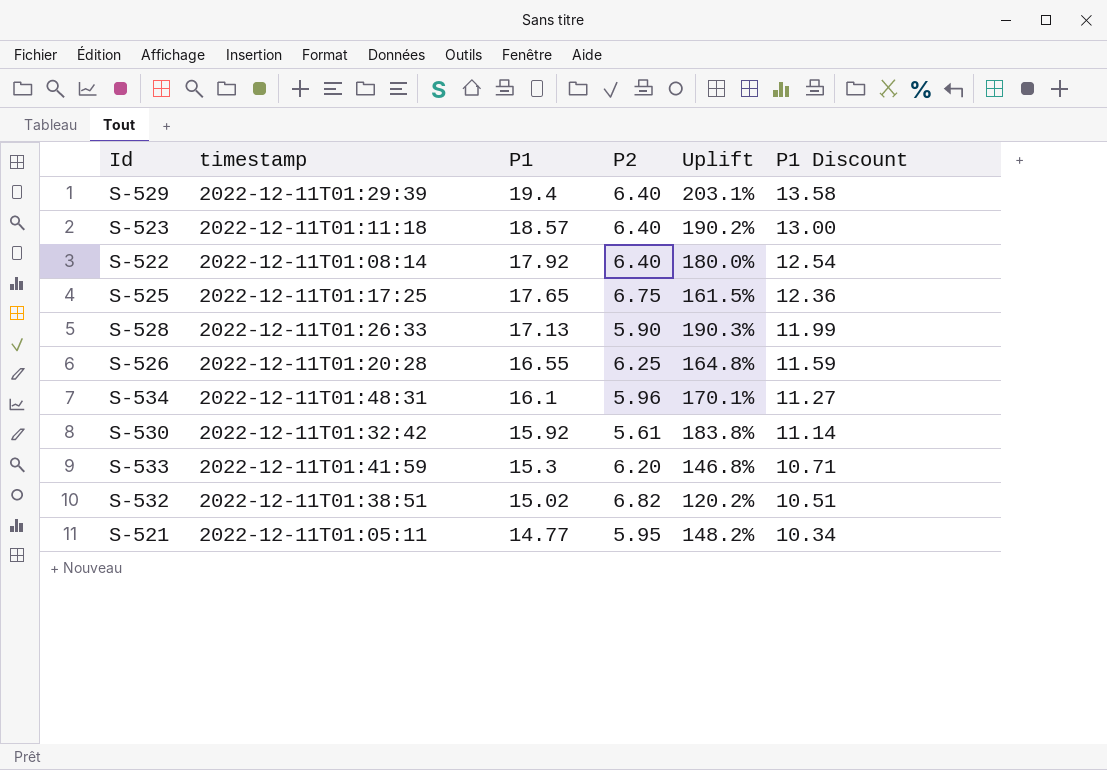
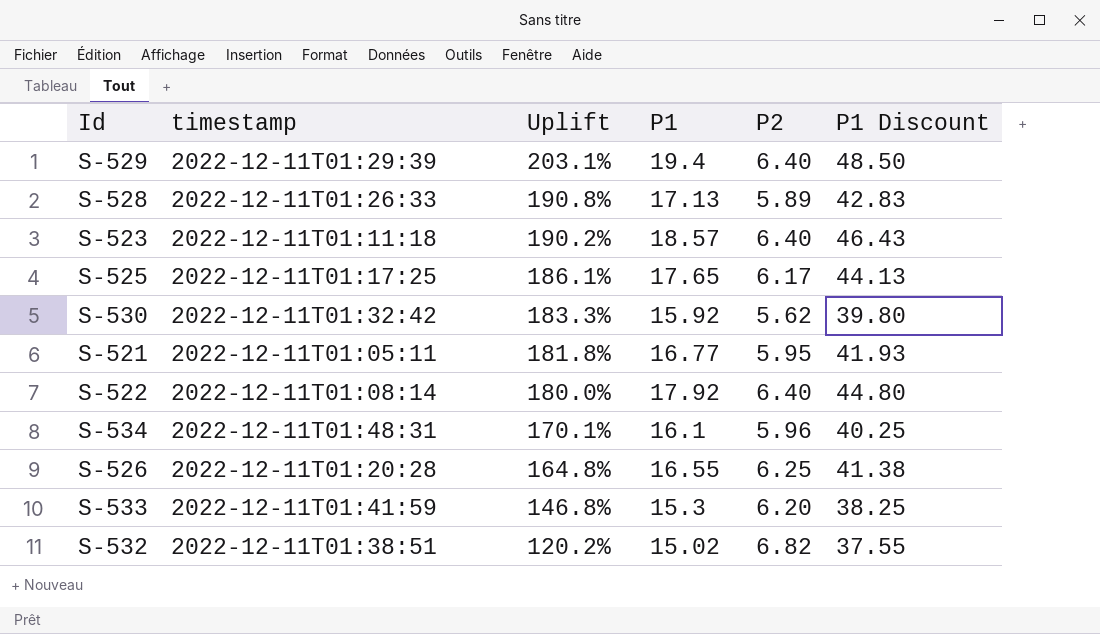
row order: P1 descending -> Uplift descending
column Uplift | position: 5 -> 3
column P1 Discount | formula: [P1] * 0.7 -> [P1] * 2.5
S-528 | Uplift: 190.3% -> 190.8%
S-528 | P2: 5.90 -> 5.89
S-525 | Uplift: 161.5% -> 186.1%
S-525 | P2: 6.75 -> 6.17
S-530 | Uplift: 183.8% -> 183.3%
S-530 | P2: 5.61 -> 5.62
S-521 | Uplift: 148.2% -> 181.8%
S-521 | P1: 14.77 -> 16.77

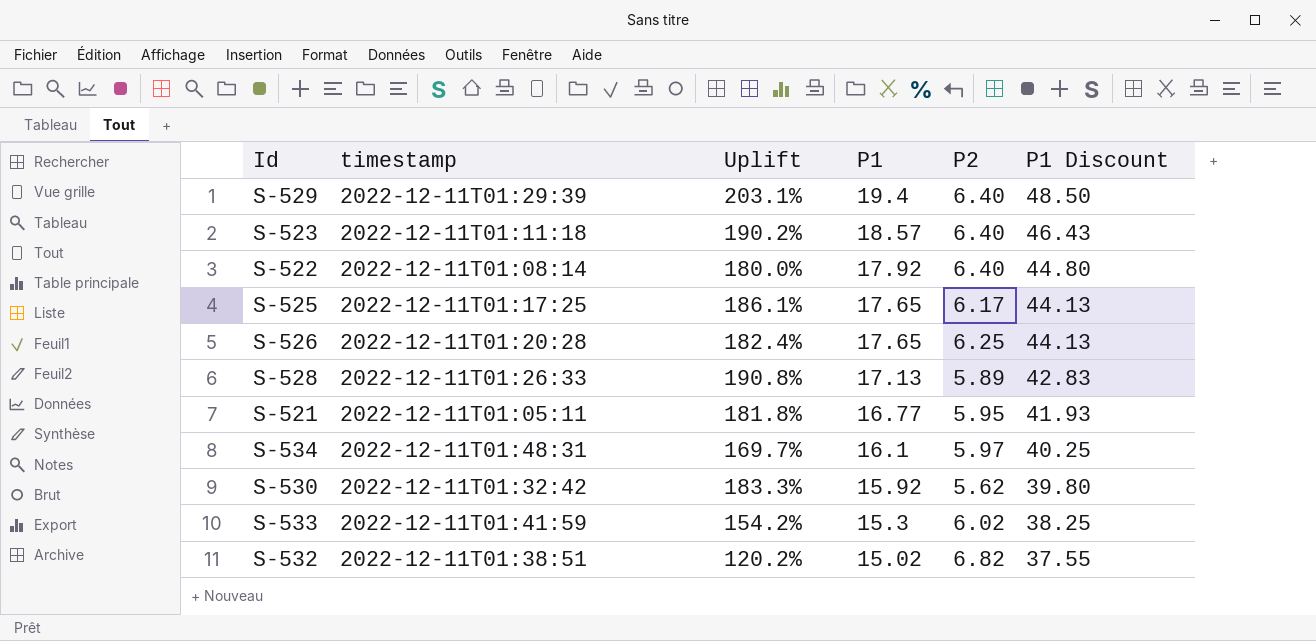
row order: Uplift descending -> P1 descending
S-526 | Uplift: 164.8% -> 182.4%
S-526 | P1: 16.55 -> 17.65
S-526 | P1 Discount: 41.38 -> 44.13
S-534 | Uplift: 170.1% -> 169.7%
S-534 | P2: 5.96 -> 5.97
S-533 | Uplift: 146.8% -> 154.2%
S-533 | P2: 6.20 -> 6.02

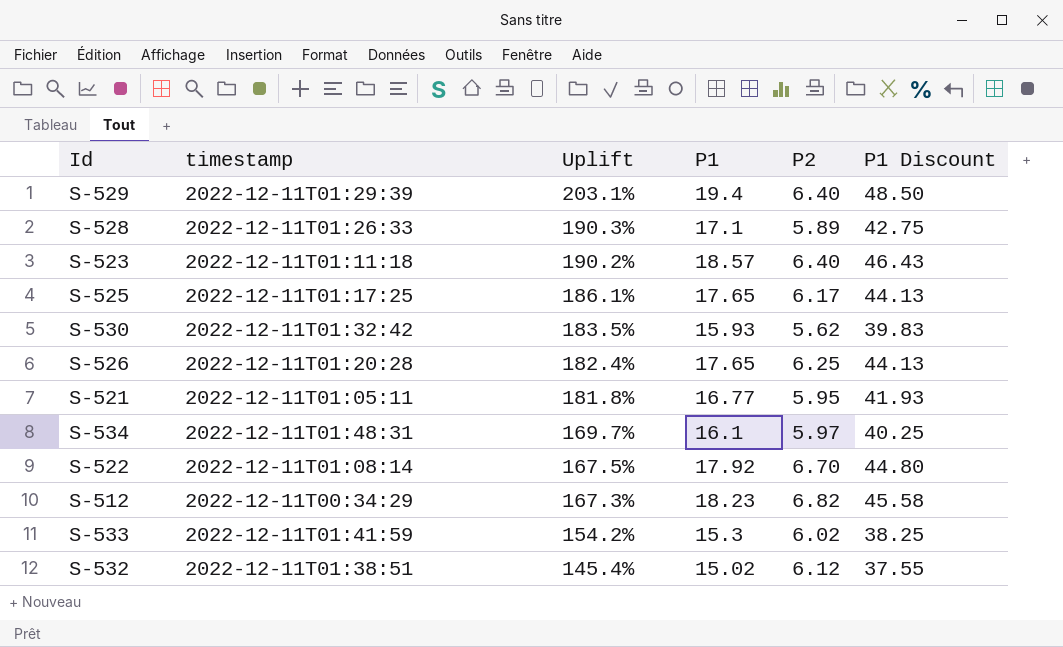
row order: P1 descending -> Uplift descending
S-528 | Uplift: 190.8% -> 190.3%
S-528 | P1: 17.13 -> 17.1
S-528 | P1 Discount: 42.83 -> 42.75
S-530 | Uplift: 183.3% -> 183.5%
S-530 | P1: 15.92 -> 15.93
S-530 | P1 Discount: 39.80 -> 39.83
S-522 | Uplift: 180.0% -> 167.5%
S-522 | P2: 6.40 -> 6.70
row S-512: none -> 2022-12-11T00:34:29 | 167.3% | 18.23 | 6.82 | 45.58
S-532 | Uplift: 120.2% -> 145.4%
S-532 | P2: 6.82 -> 6.12

